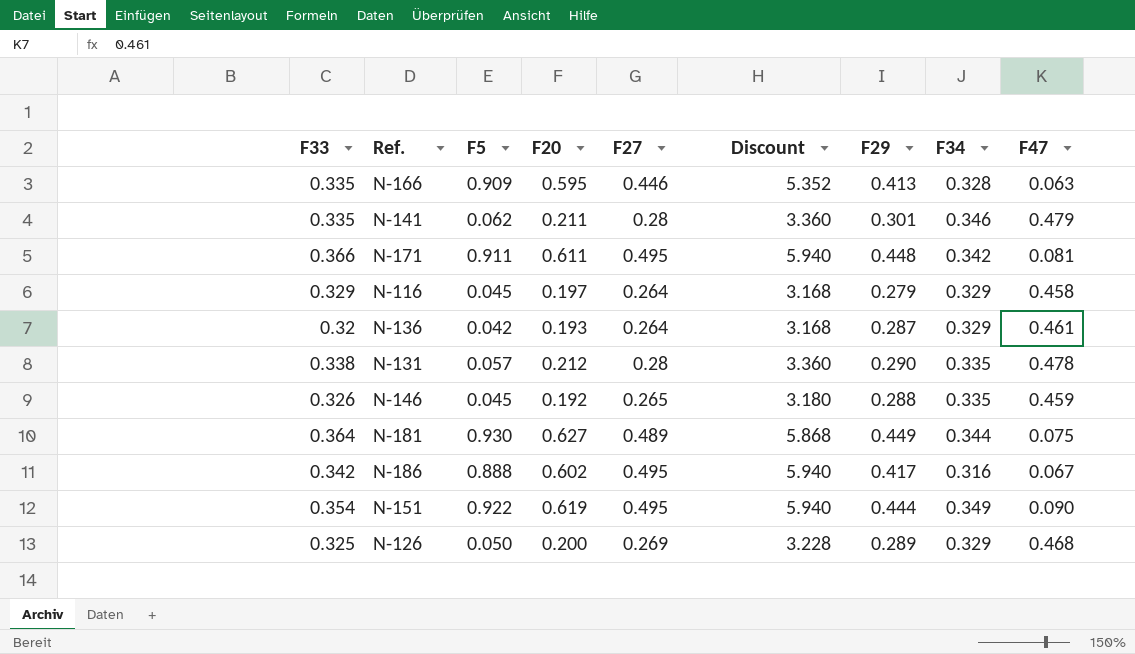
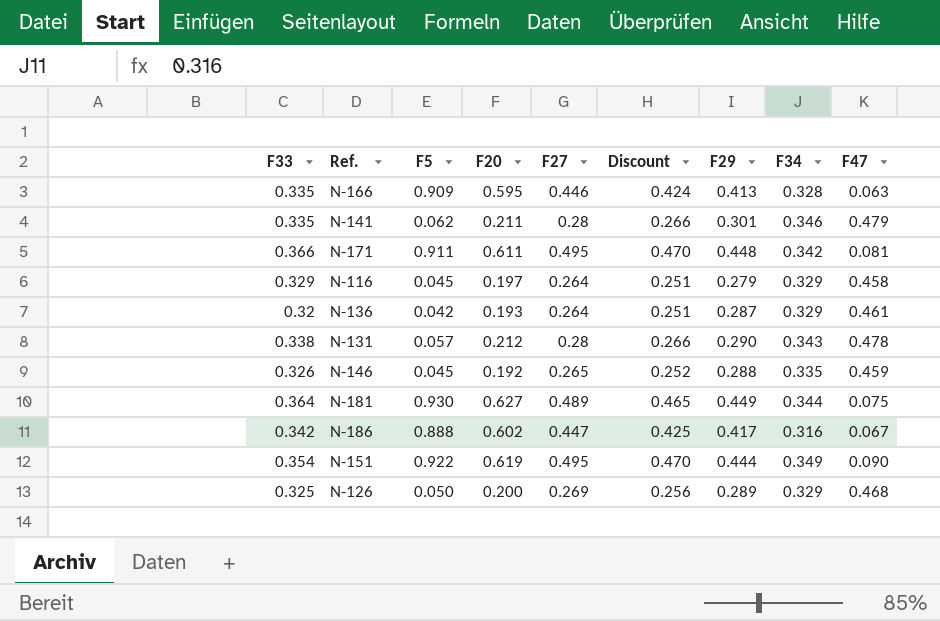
column Discount | formula: [F27] * 12 -> [F27] * 0.95
N-131 | F34: 0.335 -> 0.343
N-186 | F27: 0.495 -> 0.447

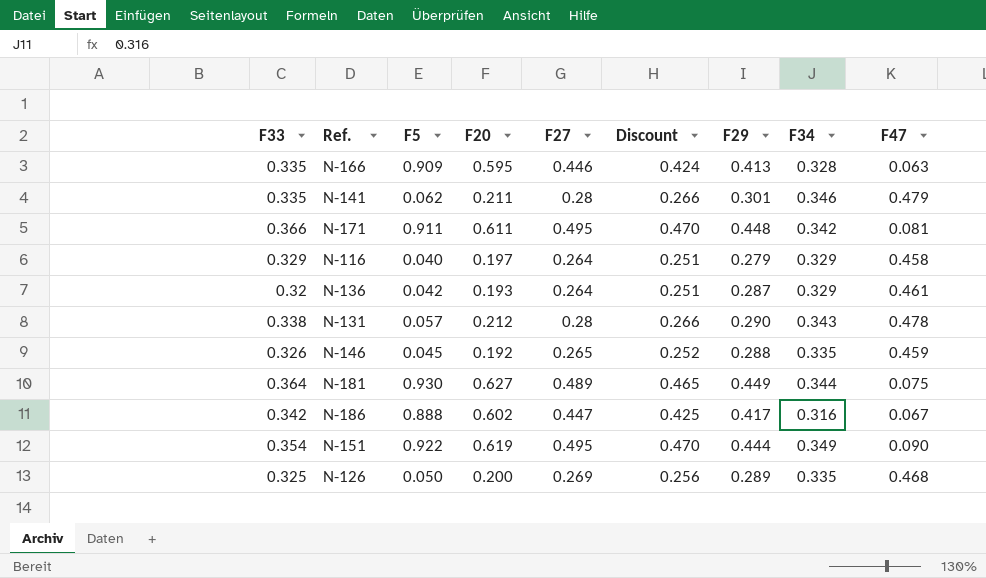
N-116 | F5: 0.045 -> 0.040
N-126 | F34: 0.329 -> 0.335

